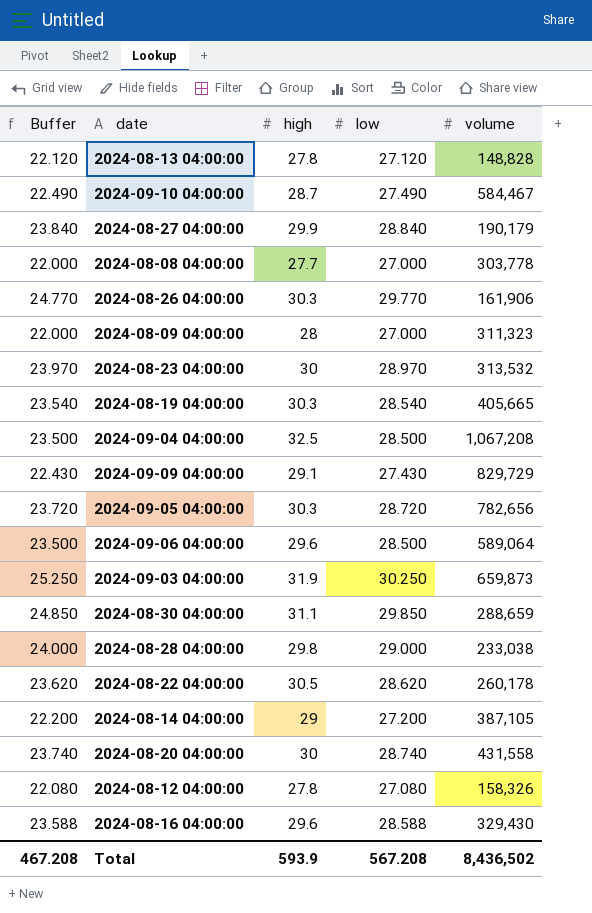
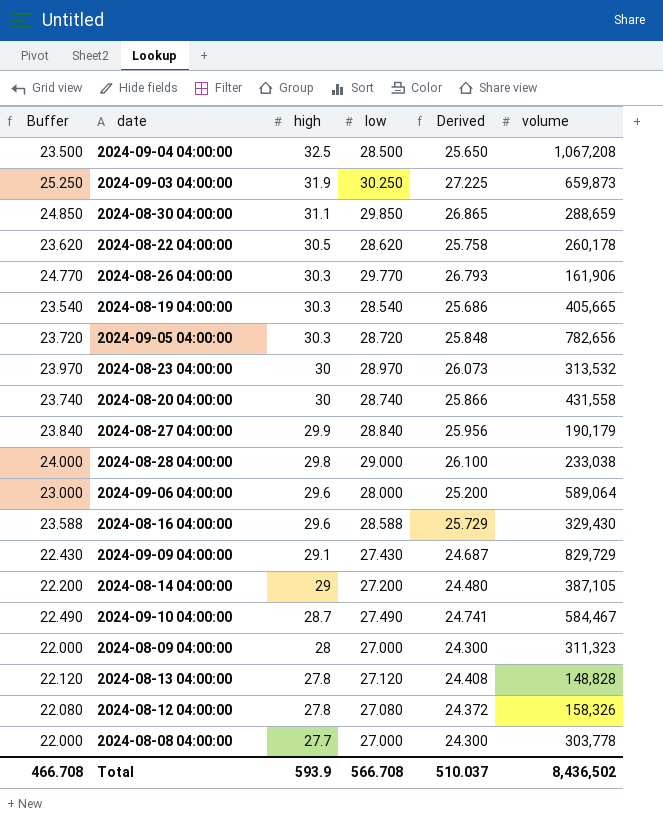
row order: none -> high descending
column Derived | formula: none -> [low] * 0.9
2024-09-06 04:00:00 | Buffer: 23.500 -> 23.000
2024-09-06 04:00:00 | low: 28.500 -> 28.000
Total | Buffer: 467.208 -> 466.708
Total | low: 567.208 -> 566.708

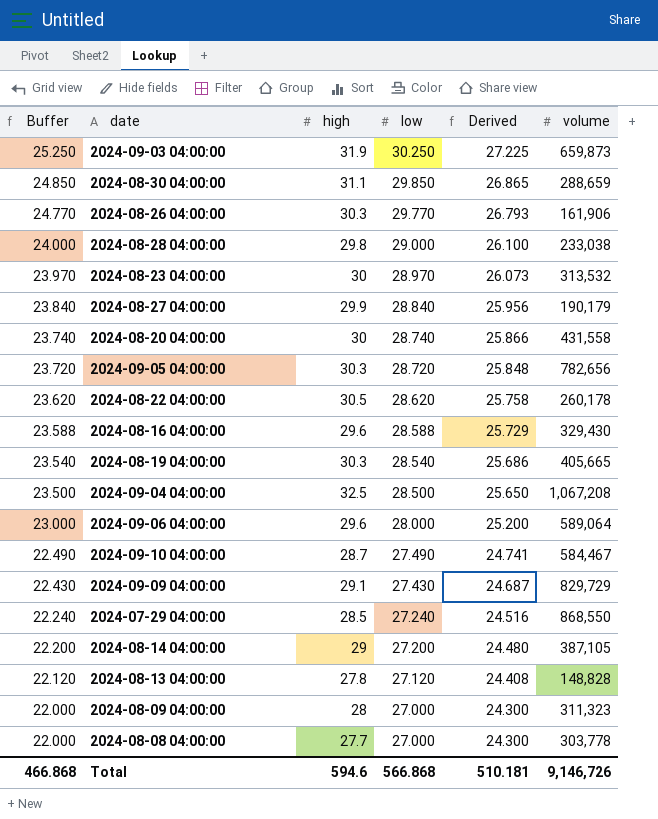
row order: high descending -> Buffer descending
row 2024-08-12 04:00:00: 22.080 | 27.8 | 27.080 | 24.372 | 158,326 -> none
row 2024-07-29 04:00:00: none -> 22.240 | 28.5 | 27.240 | 24.516 | 868,550
Total | Buffer: 466.708 -> 466.868
Total | high: 593.9 -> 594.6
Total | low: 566.708 -> 566.868
Total | Derived: 510.037 -> 510.181
Total | volume: 8,436,502 -> 9,146,726

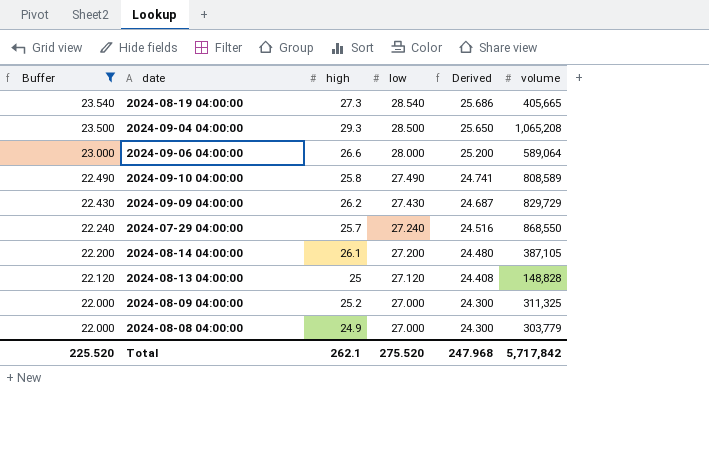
filter: none -> Buffer <= 23.540
2024-08-19 04:00:00 | high: 30.3 -> 27.3
2024-09-04 04:00:00 | high: 32.5 -> 29.3
2024-09-04 04:00:00 | volume: 1,067,208 -> 1,065,208
2024-09-06 04:00:00 | high: 29.6 -> 26.6
2024-09-10 04:00:00 | high: 28.7 -> 25.8
2024-09-10 04:00:00 | volume: 584,467 -> 808,589
2024-09-09 04:00:00 | high: 29.1 -> 26.2
2024-07-29 04:00:00 | high: 28.5 -> 25.7
2024-08-14 04:00:00 | high: 29 -> 26.1
2024-08-13 04:00:00 | high: 27.8 -> 25
2024-08-09 04:00:00 | high: 28 -> 25.2
2024-08-09 04:00:00 | volume: 311,323 -> 311,325
2024-08-08 04:00:00 | high: 27.7 -> 24.9
2024-08-08 04:00:00 | volume: 303,778 -> 303,779
Total | Buffer: 466.868 -> 225.520
Total | high: 594.6 -> 262.1
Total | low: 566.868 -> 275.520
Total | Derived: 510.181 -> 247.968
Total | volume: 9,146,726 -> 5,717,842

